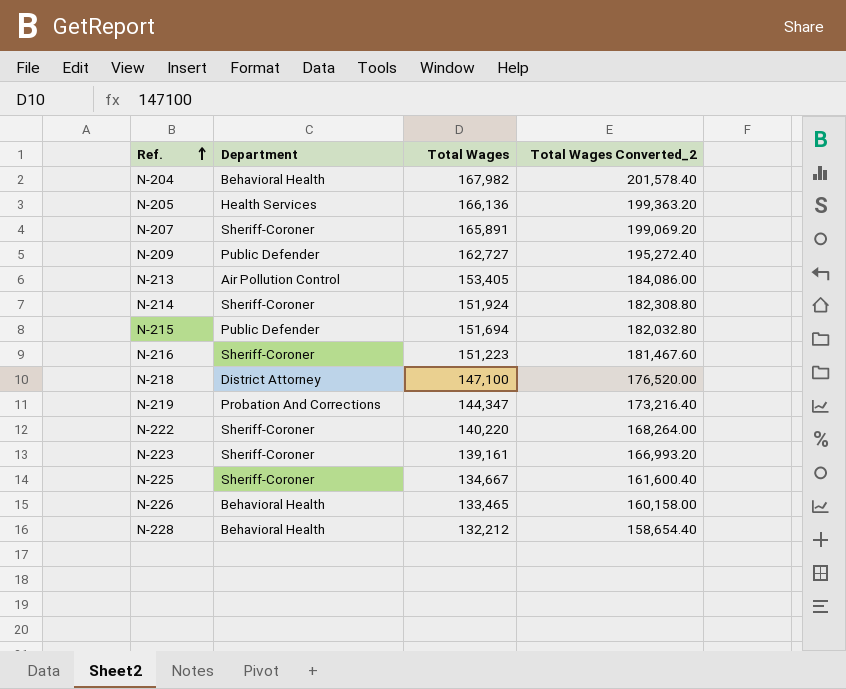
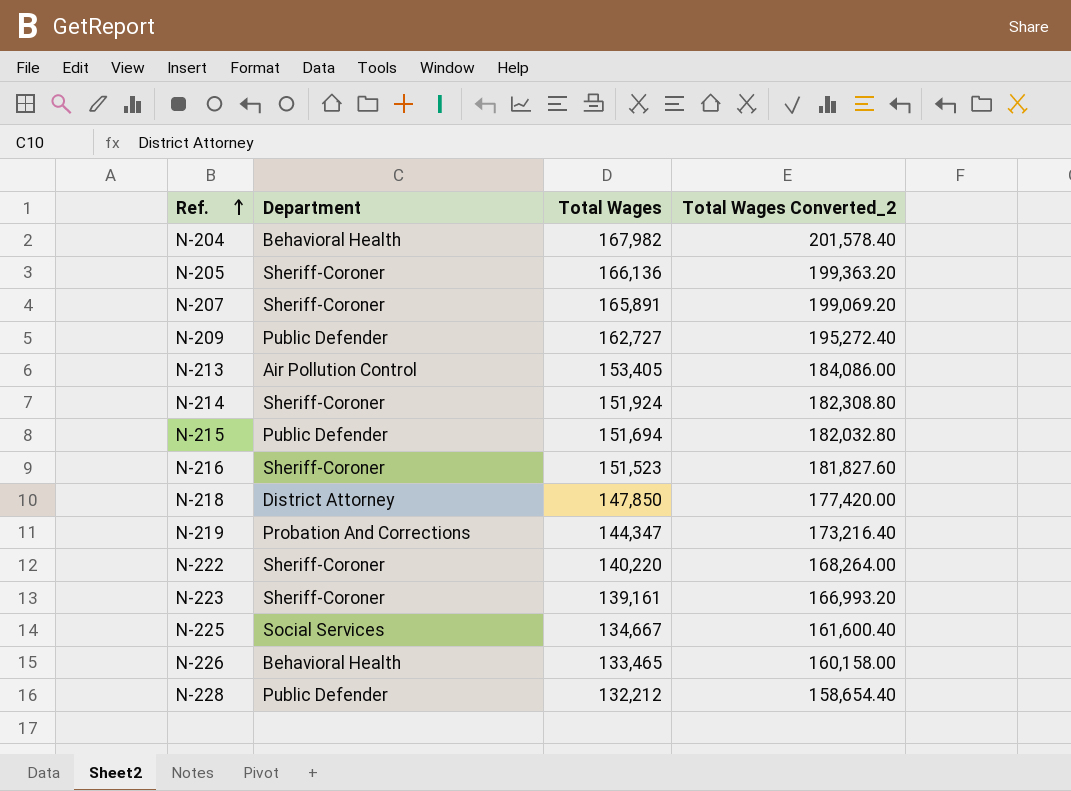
N-205 | Department: Health Services -> Sheriff-Coroner
N-216 | Total Wages: 151,223 -> 151,523
N-216 | Total Wages Converted_2: 181,467.60 -> 181,827.60
N-218 | Total Wages: 147,100 -> 147,850
N-218 | Total Wages Converted_2: 176,520.00 -> 177,420.00
N-225 | Department: Sheriff-Coroner -> Social Services
N-228 | Department: Behavioral Health -> Public Defender

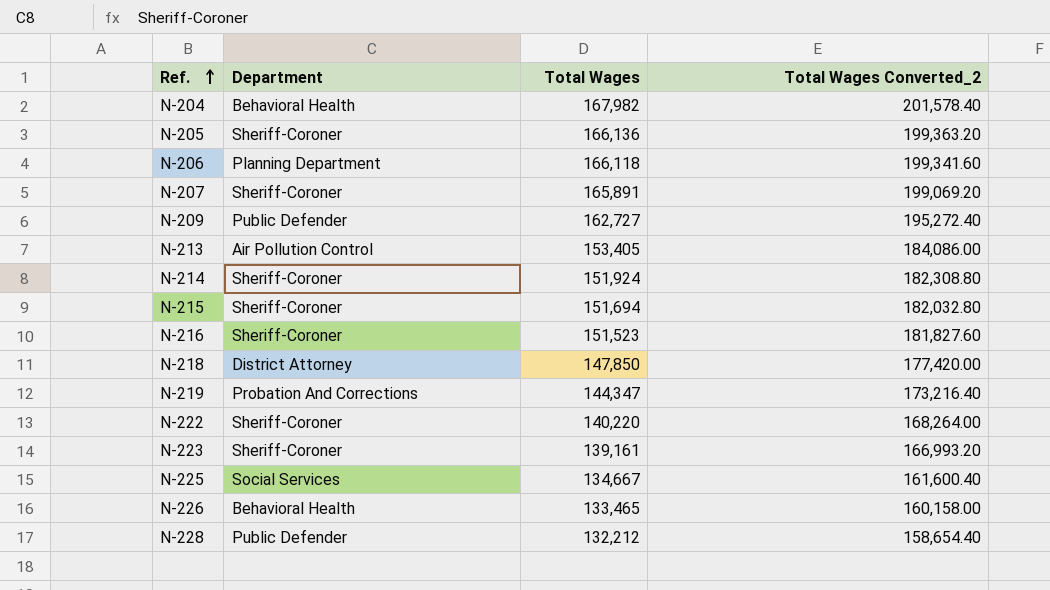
row N-206: none -> Planning Department | 166,118 | 199,341.60
N-215 | Department: Public Defender -> Sheriff-Coroner

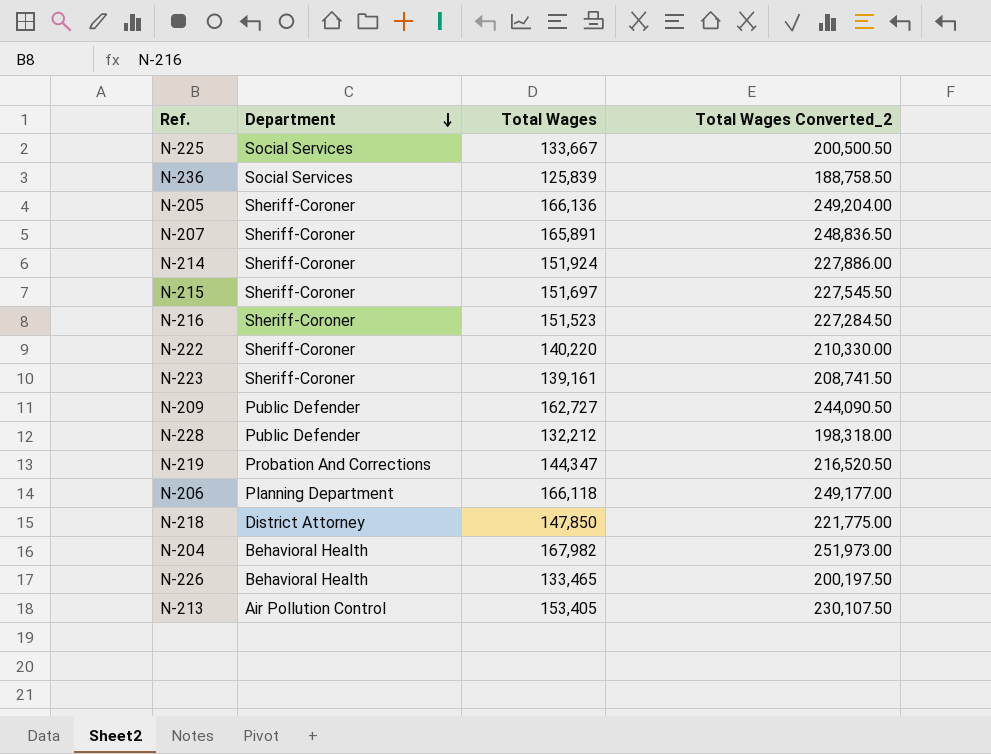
row order: Ref. ascending -> Department descending
column Total Wages Converted_2 | formula: [Total Wages] * 1.2 -> [Total Wages] * 1.5
N-225 | Total Wages: 134,667 -> 133,667
row N-236: none -> Social Services | 125,839 | 188,758.50
N-215 | Total Wages: 151,694 -> 151,697

